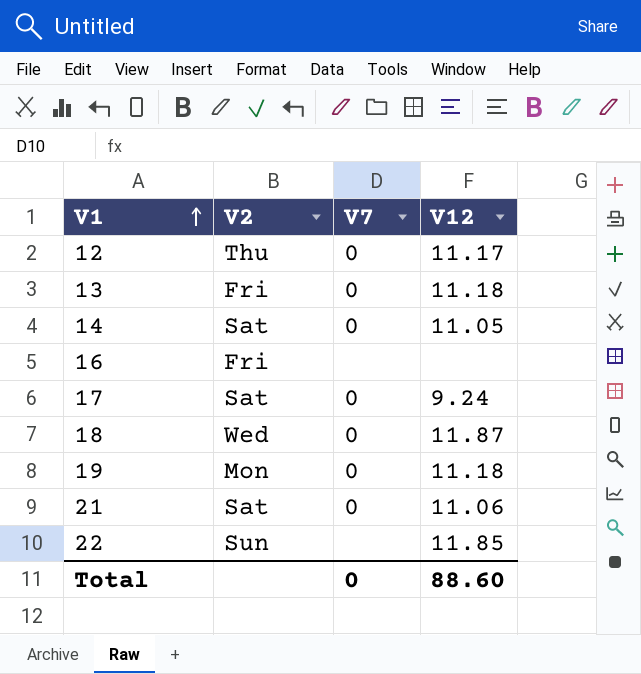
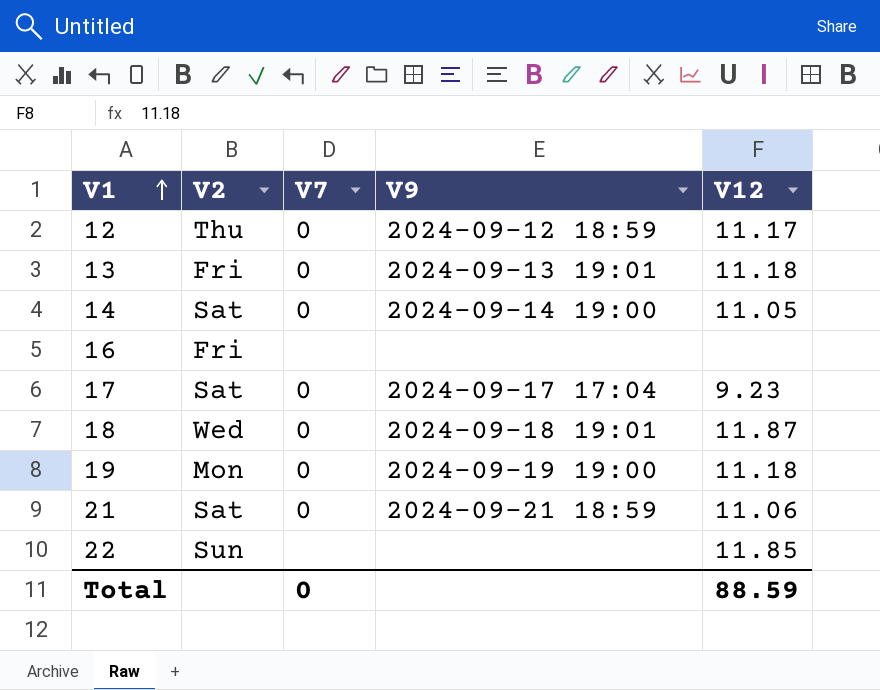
column V9 | position: none -> 4
17 | V12: 9.24 -> 9.23
Total | V12: 88.60 -> 88.59

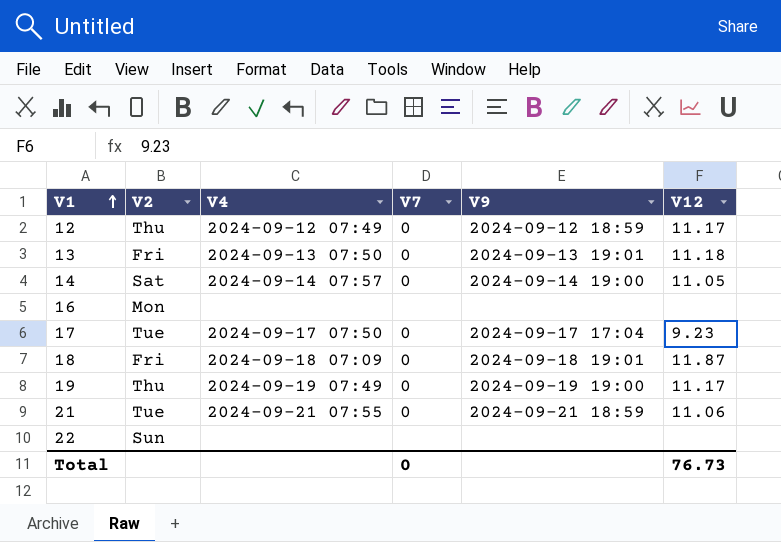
column V4 | position: none -> 3
16 | V2: Fri -> Mon
17 | V2: Sat -> Tue
18 | V2: Wed -> Fri
19 | V2: Mon -> Thu
19 | V12: 11.18 -> 11.17
21 | V2: Sat -> Tue
22 | V12: 11.85 -> none
Total | V12: 88.59 -> 76.73

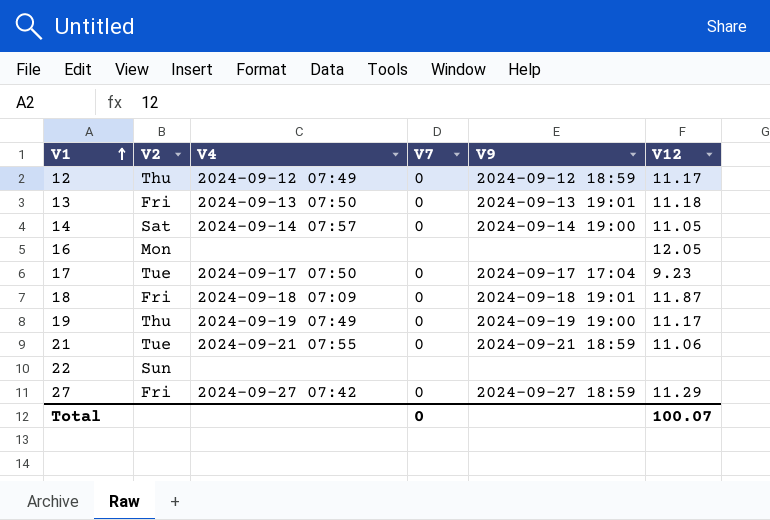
16 | V12: none -> 12.05
row 27: none -> Fri | 2024-09-27 07:42 | 0 | 2024-09-27 18:59 | 11.29
Total | V12: 76.73 -> 100.07

